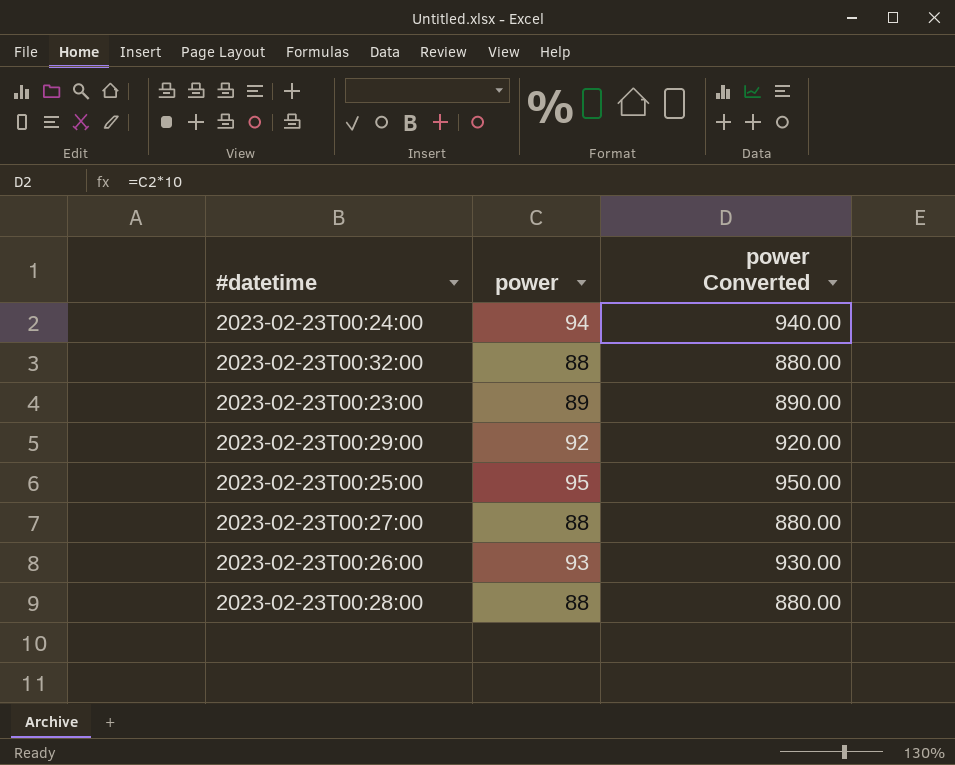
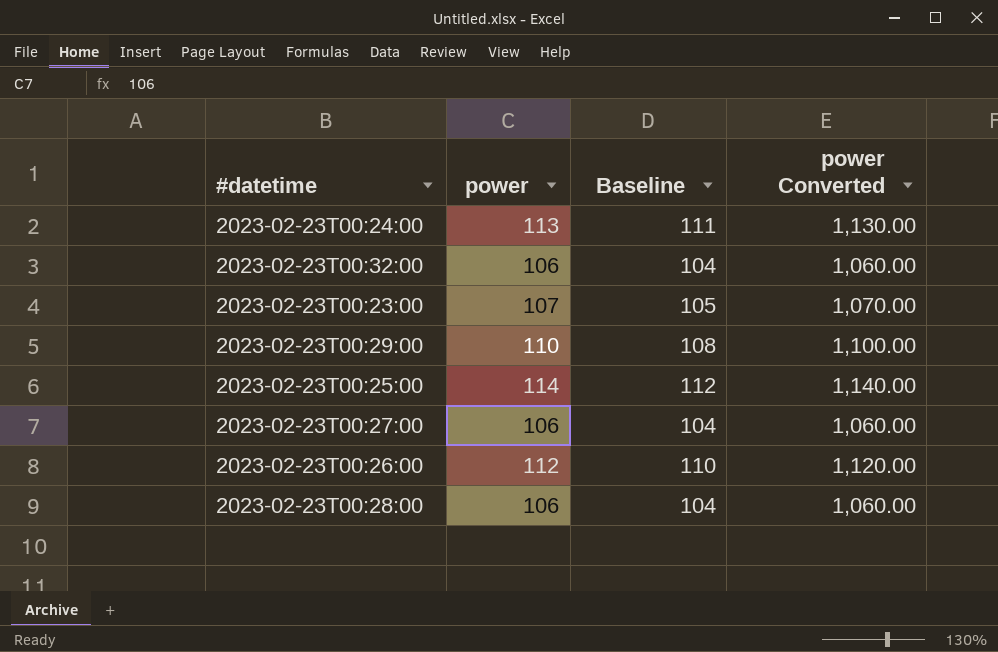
column Baseline | formula: none -> [power] - 2
2023-02-23T00:24:00 | power: 94 -> 113
2023-02-23T00:24:00 | power Converted: 940.00 -> 1,130.00
2023-02-23T00:32:00 | power: 88 -> 106
2023-02-23T00:32:00 | power Converted: 880.00 -> 1,060.00
2023-02-23T00:23:00 | power: 89 -> 107
2023-02-23T00:23:00 | power Converted: 890.00 -> 1,070.00
2023-02-23T00:29:00 | power: 92 -> 110
2023-02-23T00:29:00 | power Converted: 920.00 -> 1,100.00
2023-02-23T00:25:00 | power: 95 -> 114
2023-02-23T00:25:00 | power Converted: 950.00 -> 1,140.00
2023-02-23T00:27:00 | power: 88 -> 106
2023-02-23T00:27:00 | power Converted: 880.00 -> 1,060.00
2023-02-23T00:26:00 | power: 93 -> 112
2023-02-23T00:26:00 | power Converted: 930.00 -> 1,120.00
2023-02-23T00:28:00 | power: 88 -> 106
2023-02-23T00:28:00 | power Converted: 880.00 -> 1,060.00

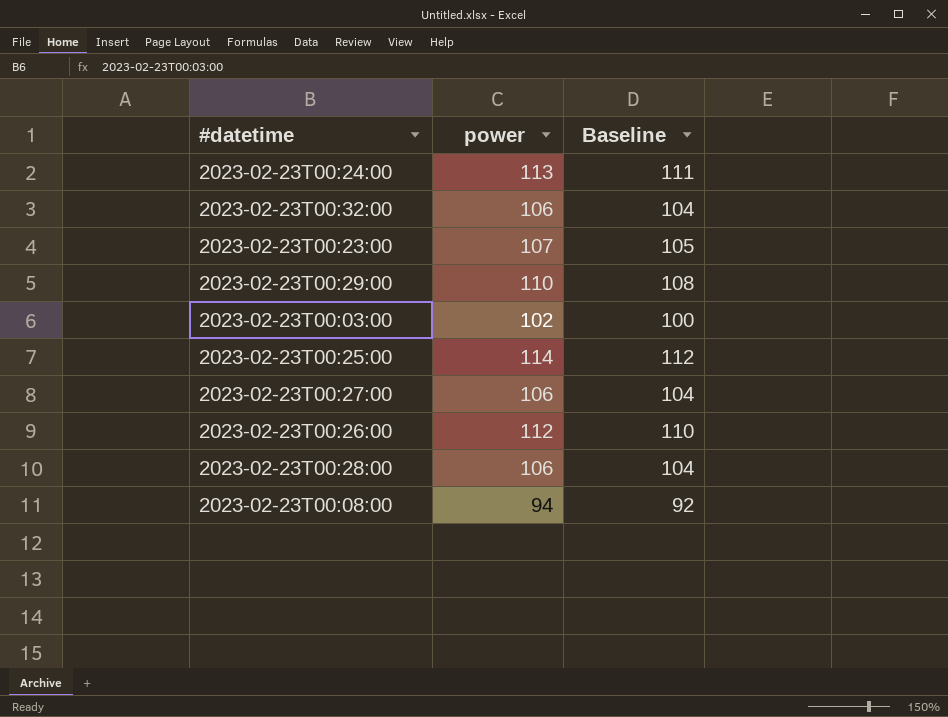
column power Converted | formula: [power] * 10 -> none
row 2023-02-23T00:03:00: none -> 102 | 100
row 2023-02-23T00:08:00: none -> 94 | 92

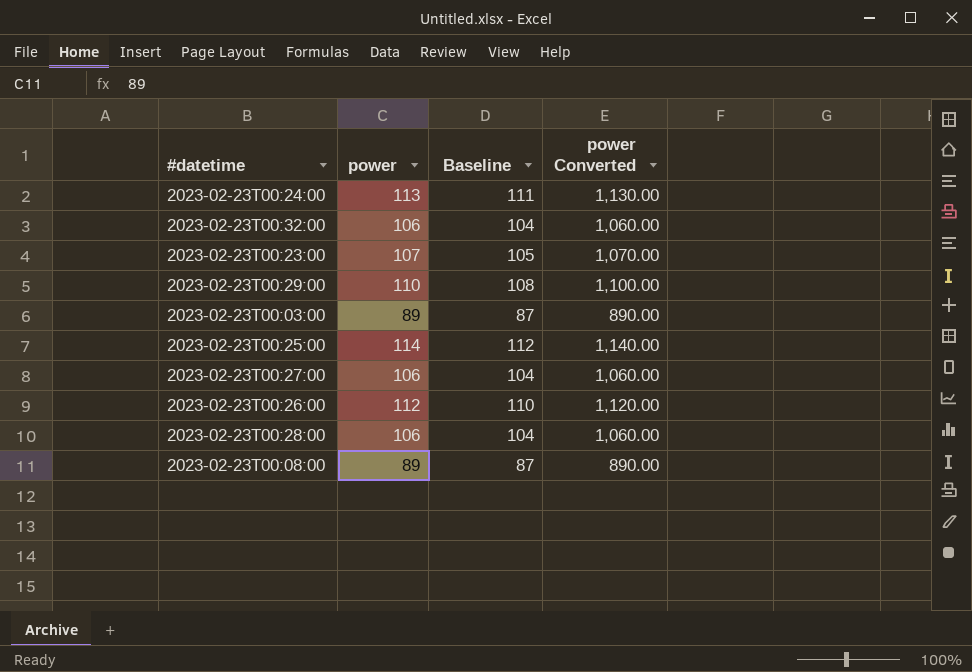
column power Converted | formula: none -> [power] * 10
2023-02-23T00:03:00 | power: 102 -> 89
2023-02-23T00:03:00 | Baseline: 100 -> 87
2023-02-23T00:08:00 | power: 94 -> 89
2023-02-23T00:08:00 | Baseline: 92 -> 87

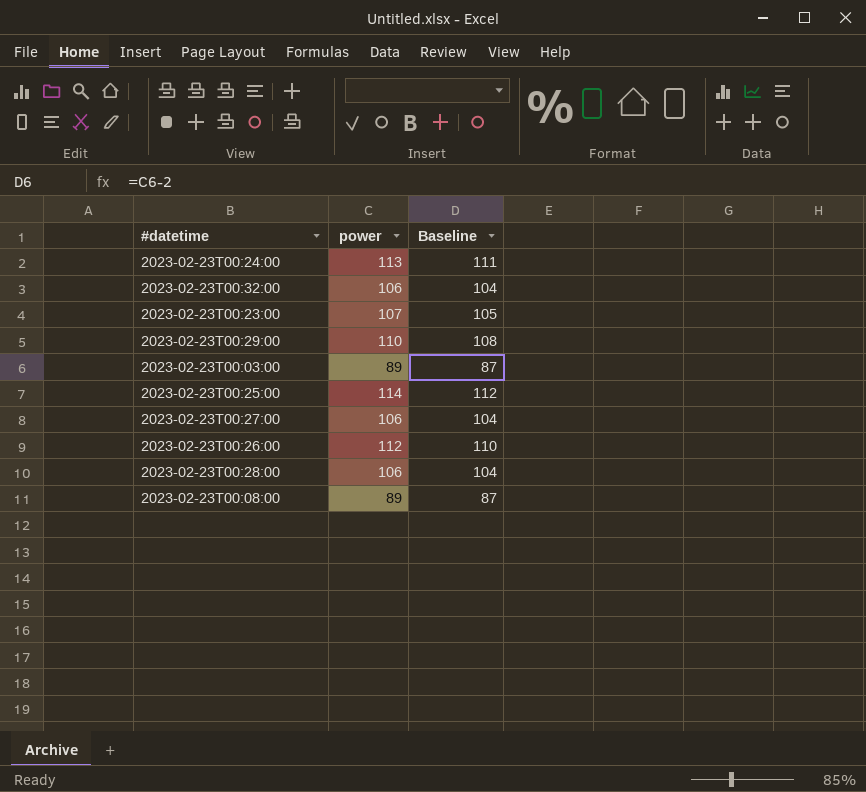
column power Converted | formula: [power] * 10 -> none

